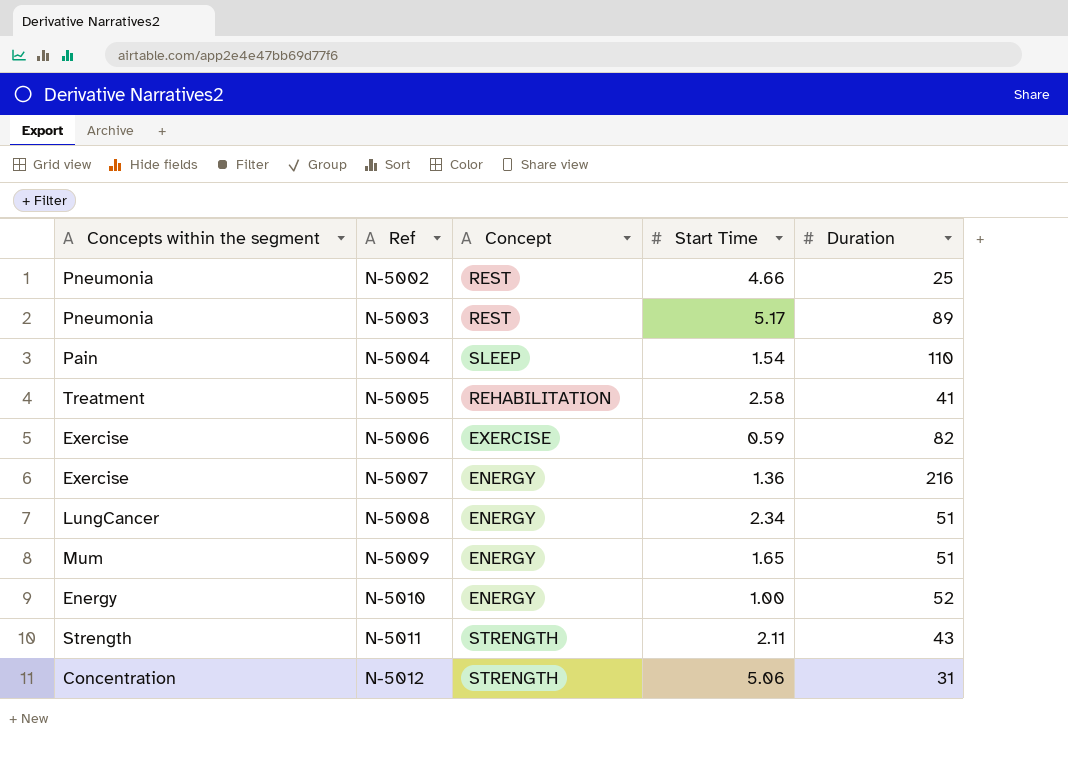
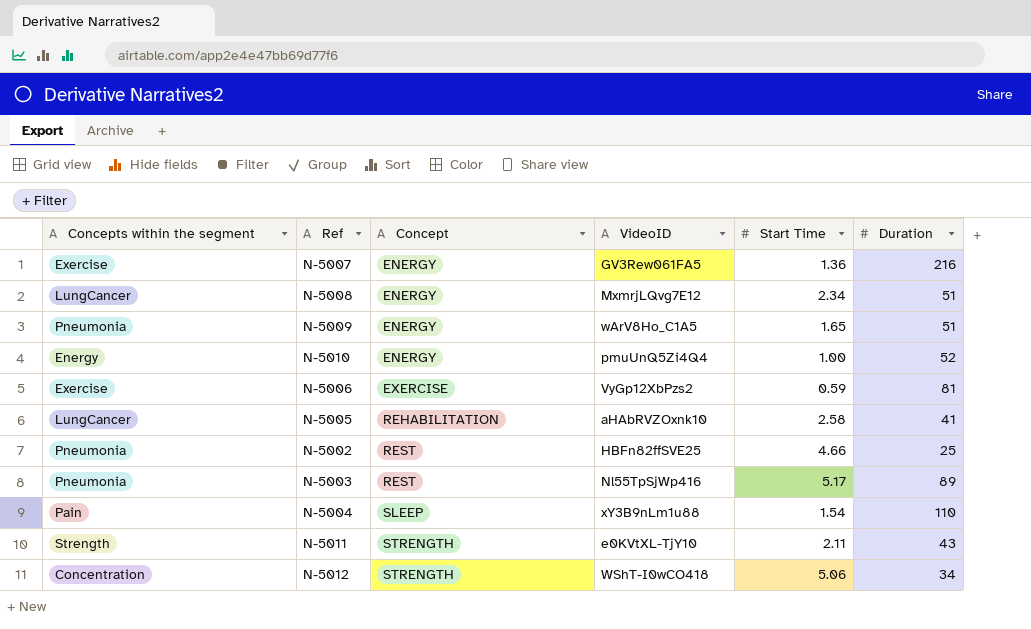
row order: Ref ascending -> Concept ascending
column VideoID | position: none -> 4
N-5009 | Concepts within the segment: Mum -> Pneumonia
N-5006 | Duration: 82 -> 81
N-5005 | Concepts within the segment: Treatment -> LungCancer
N-5012 | Duration: 31 -> 34

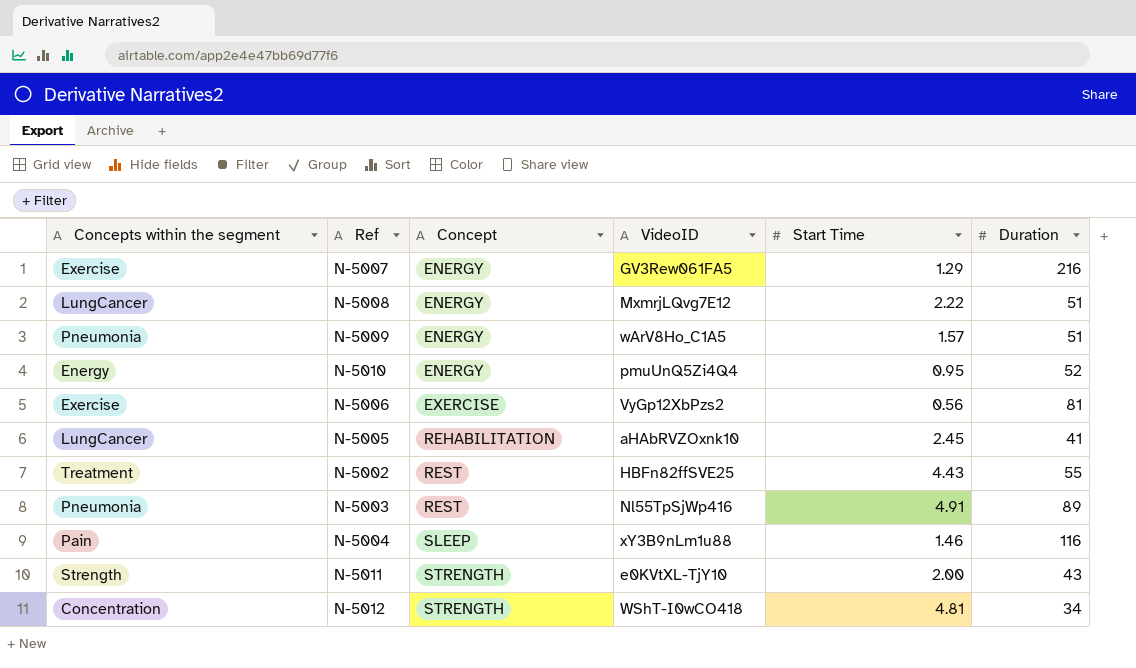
N-5007 | Start Time: 1.36 -> 1.29
N-5008 | Start Time: 2.34 -> 2.22
N-5009 | Start Time: 1.65 -> 1.57
N-5010 | Start Time: 1.00 -> 0.95
N-5006 | Start Time: 0.59 -> 0.56
N-5005 | Start Time: 2.58 -> 2.45
N-5002 | Concepts within the segment: Pneumonia -> Treatment
N-5002 | Start Time: 4.66 -> 4.43
N-5002 | Duration: 25 -> 55
N-5003 | Start Time: 5.17 -> 4.91
N-5004 | Start Time: 1.54 -> 1.46
N-5004 | Duration: 110 -> 116
N-5011 | Start Time: 2.11 -> 2.00
N-5012 | Start Time: 5.06 -> 4.81

